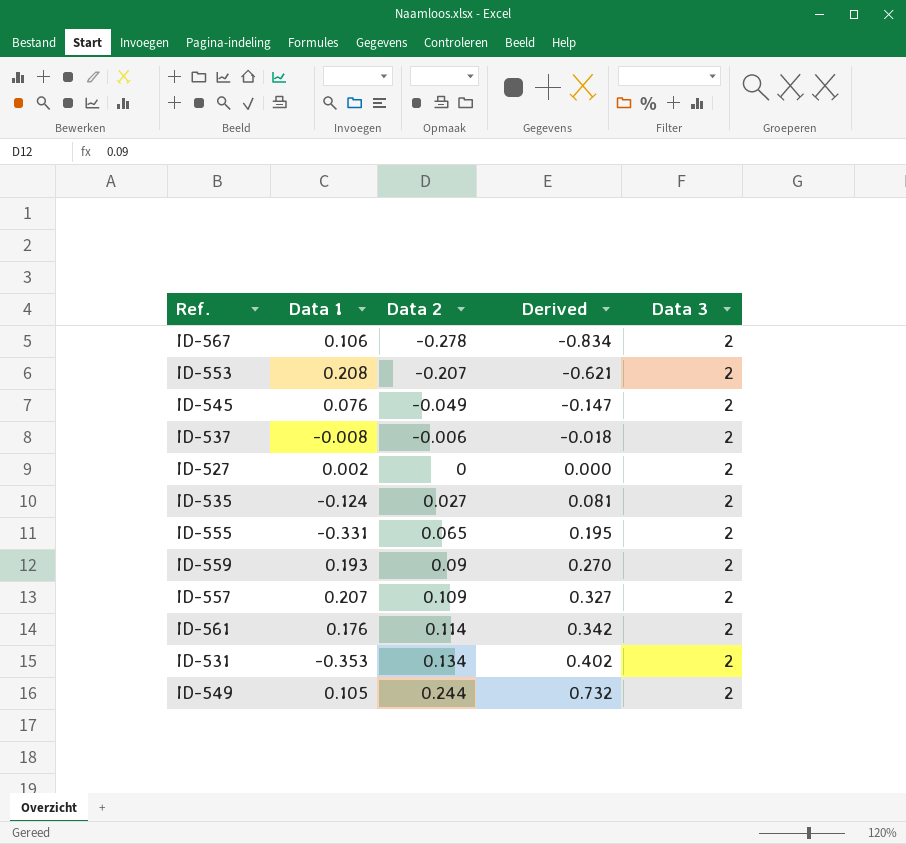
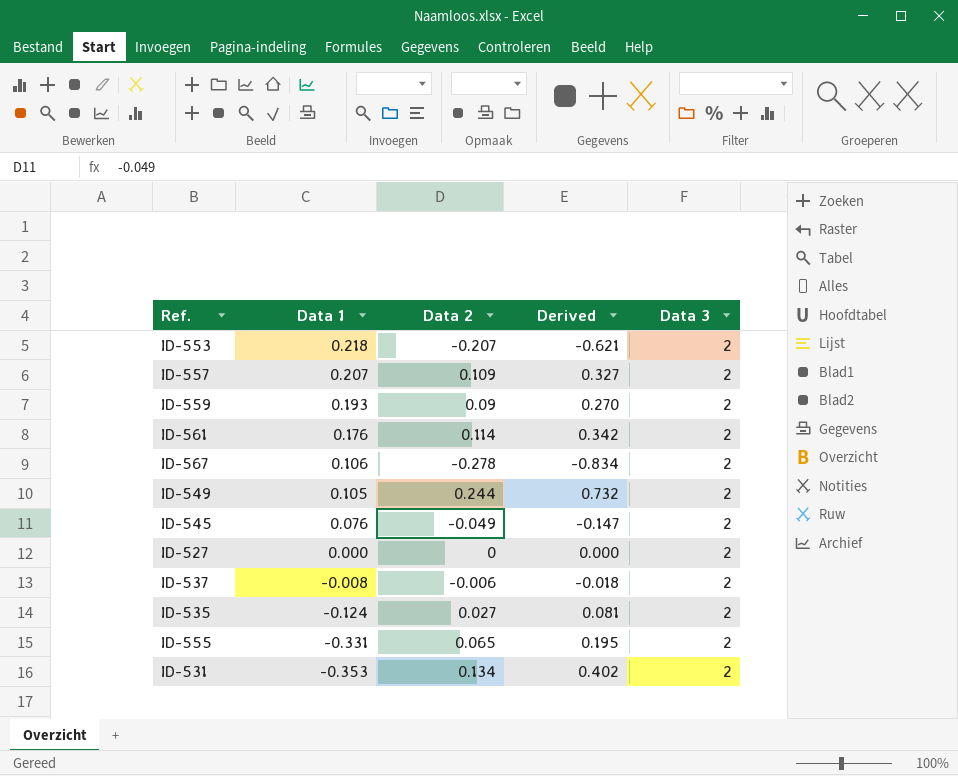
row order: Data 2 ascending -> Data 1 descending
ID-553 | Data 1: 0.208 -> 0.218
ID-527 | Data 1: 0.002 -> 0.000

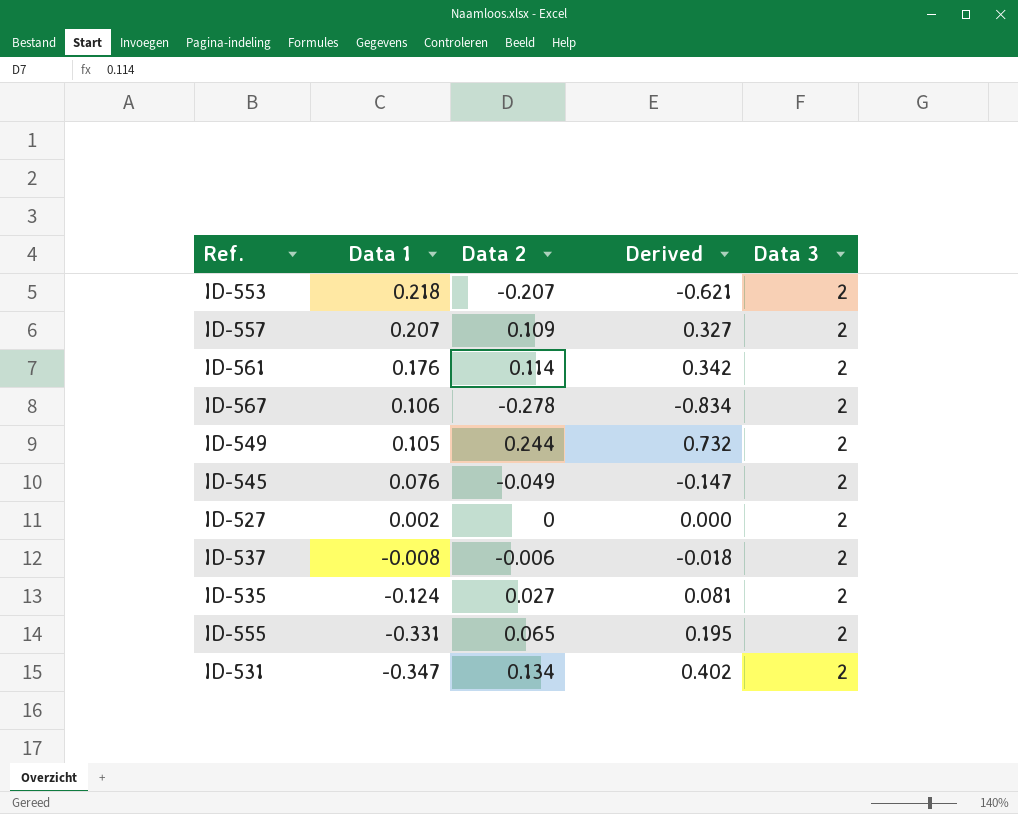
row ID-559: 0.193 | 0.09 | 0.270 | 2 -> none
ID-527 | Data 1: 0.000 -> 0.002
ID-531 | Data 1: -0.353 -> -0.347

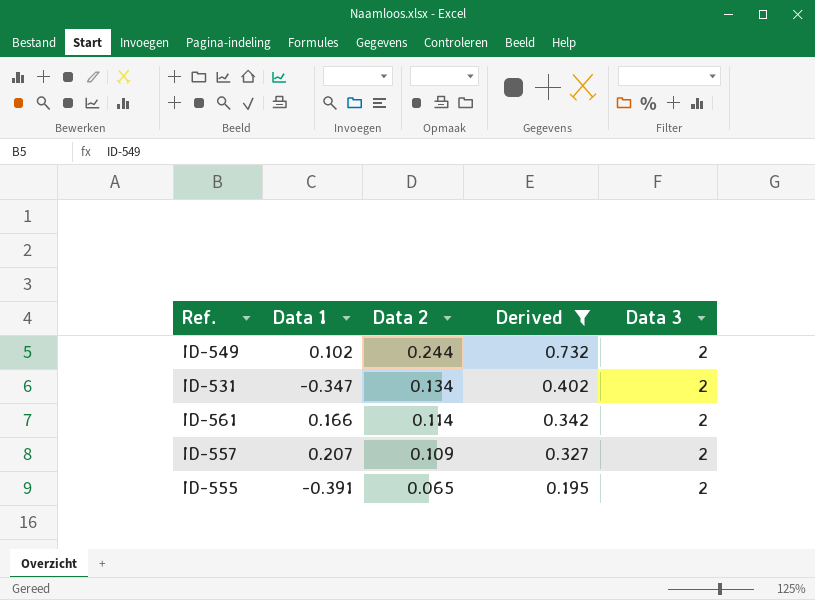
filter: none -> Derived >= 0.195
row order: Data 1 descending -> Data 2 descending
ID-549 | Data 1: 0.105 -> 0.102
ID-561 | Data 1: 0.176 -> 0.166
ID-555 | Data 1: -0.331 -> -0.391

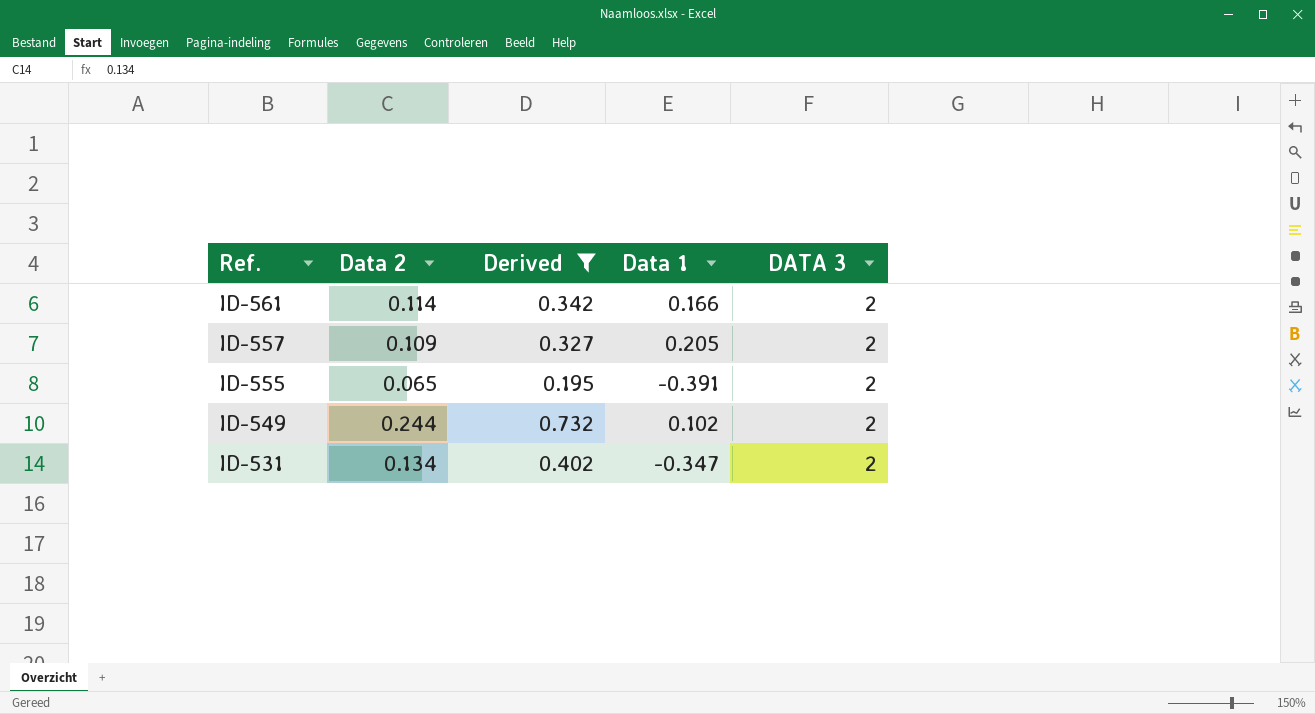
row order: Data 2 descending -> Ref. descending
column Data 1 | position: 2 -> 4
column name: Data 3 -> DATA 3
ID-557 | Data 1: 0.207 -> 0.205

